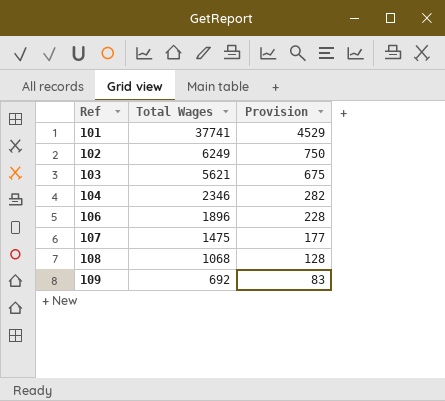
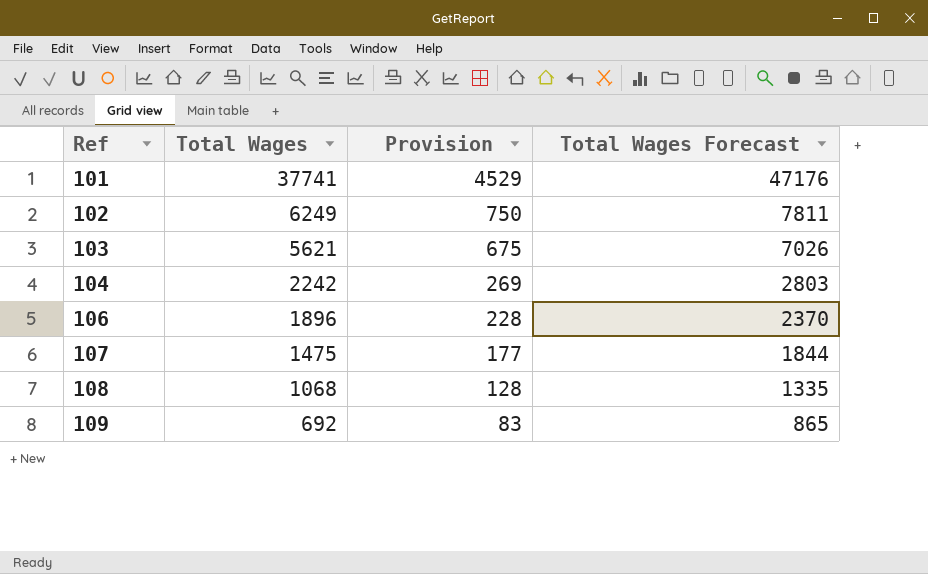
column Total Wages Forecast | formula: none -> [Total Wages] * 1.25
104 | Total Wages: 2346 -> 2242
104 | Provision: 282 -> 269

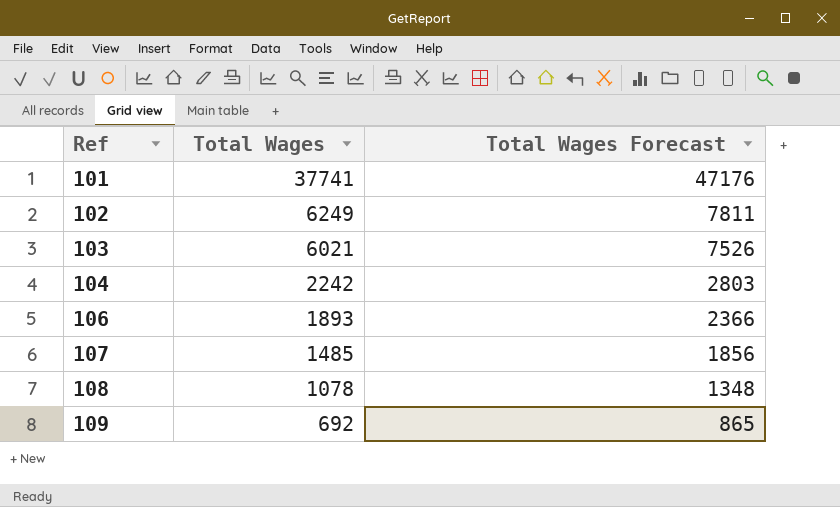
column Provision | formula: [Total Wages] * 0.12 -> none
103 | Total Wages: 5621 -> 6021
103 | Total Wages Forecast: 7026 -> 7526
106 | Total Wages: 1896 -> 1893
106 | Total Wages Forecast: 2370 -> 2366
107 | Total Wages: 1475 -> 1485
107 | Total Wages Forecast: 1844 -> 1856
108 | Total Wages: 1068 -> 1078
108 | Total Wages Forecast: 1335 -> 1348

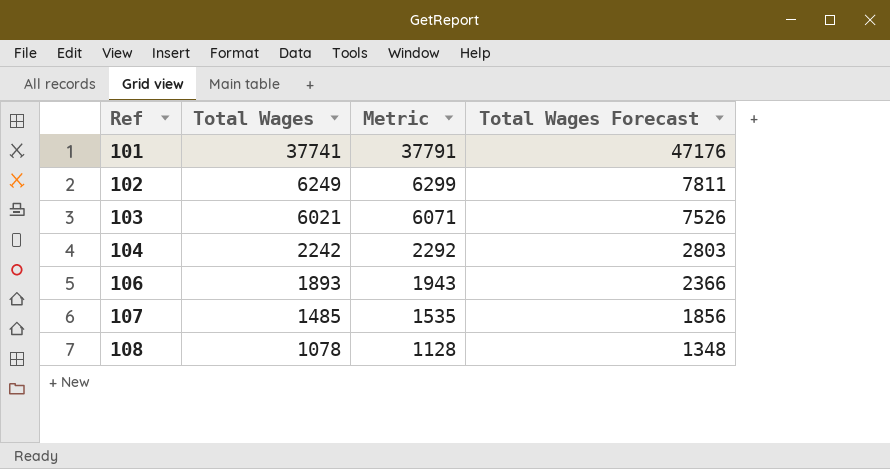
column Metric | formula: none -> [Total Wages] + 50
row 109: 692 | 865 -> none

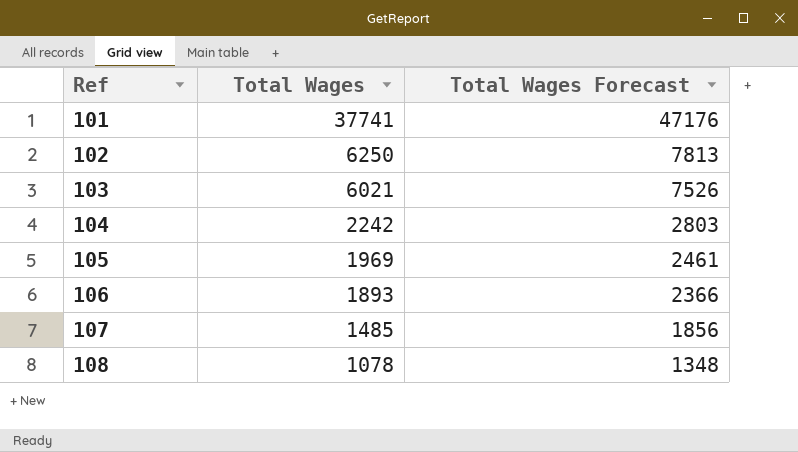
column Metric | formula: [Total Wages] + 50 -> none
102 | Total Wages: 6249 -> 6250
102 | Total Wages Forecast: 7811 -> 7813
row 105: none -> 1969 | 2461

